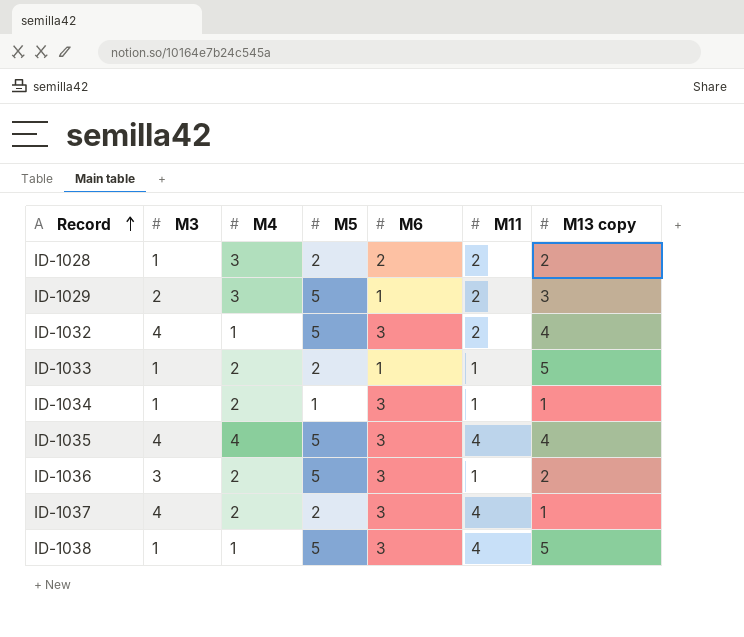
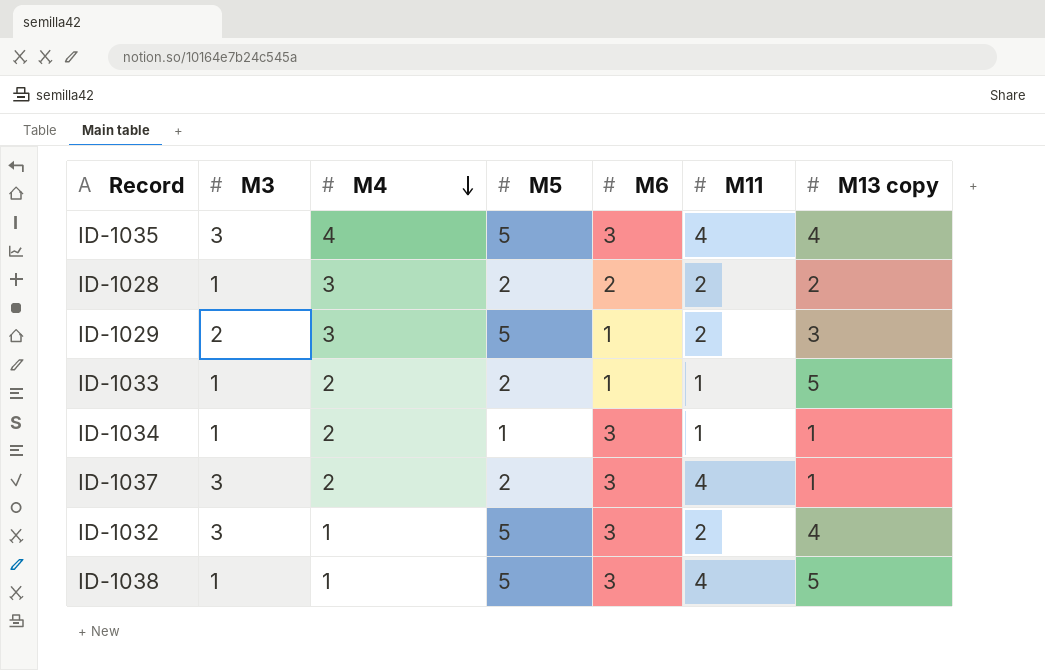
row order: Record ascending -> M4 descending
row ID-1036: 3 | 2 | 5 | 3 | 1 | 2 -> none
ID-1035 | M3: 4 -> 3
ID-1037 | M3: 4 -> 3
ID-1032 | M3: 4 -> 3

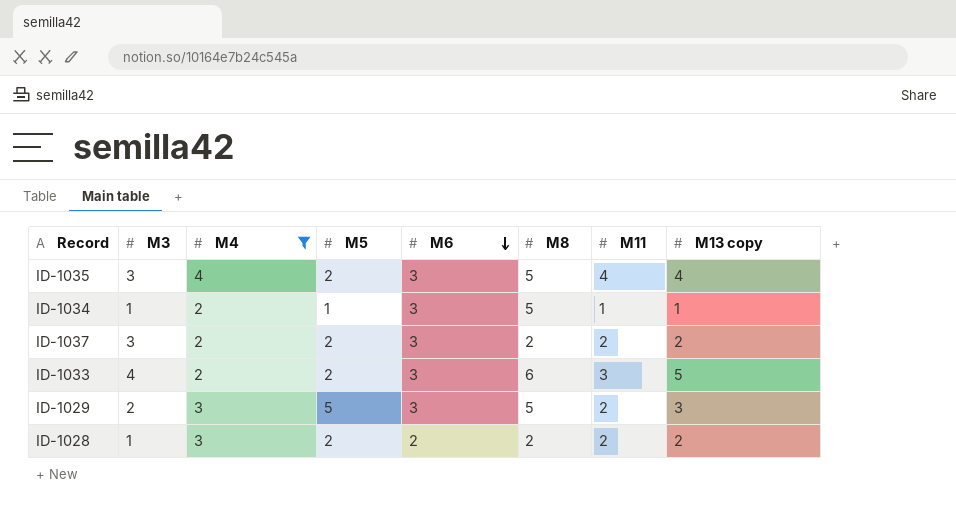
filter: none -> M4 != 1
row order: M4 descending -> M6 descending
column M8 | position: none -> 6
ID-1035 | M5: 5 -> 2
ID-1037 | M11: 4 -> 2
ID-1037 | M13 copy: 1 -> 2
ID-1033 | M3: 1 -> 4
ID-1033 | M6: 1 -> 3
ID-1033 | M11: 1 -> 3
ID-1029 | M6: 1 -> 3

